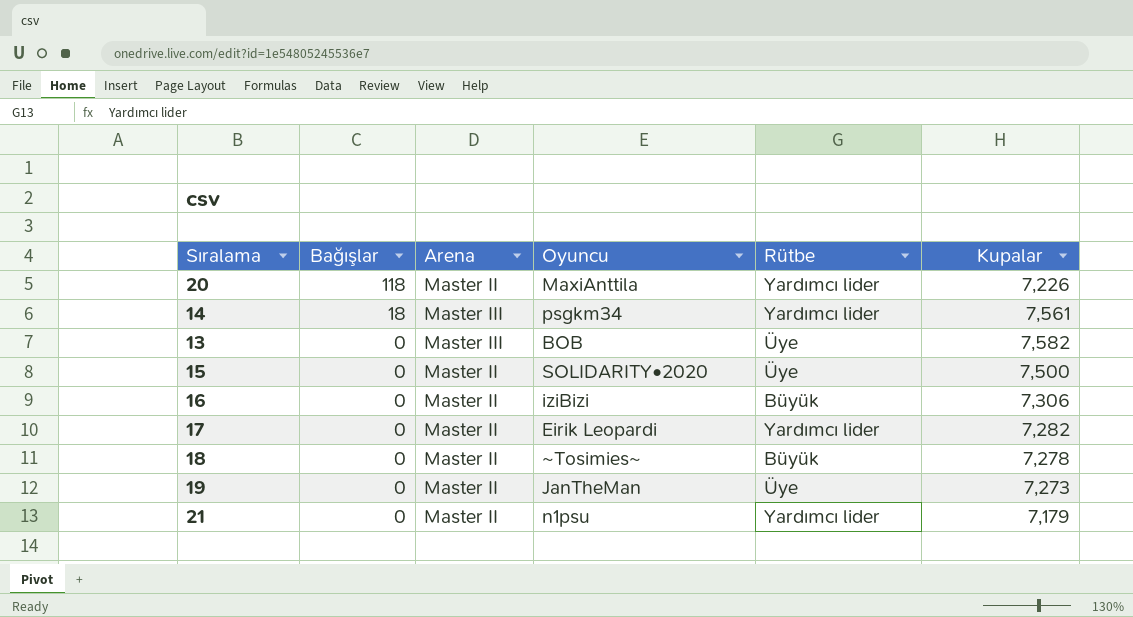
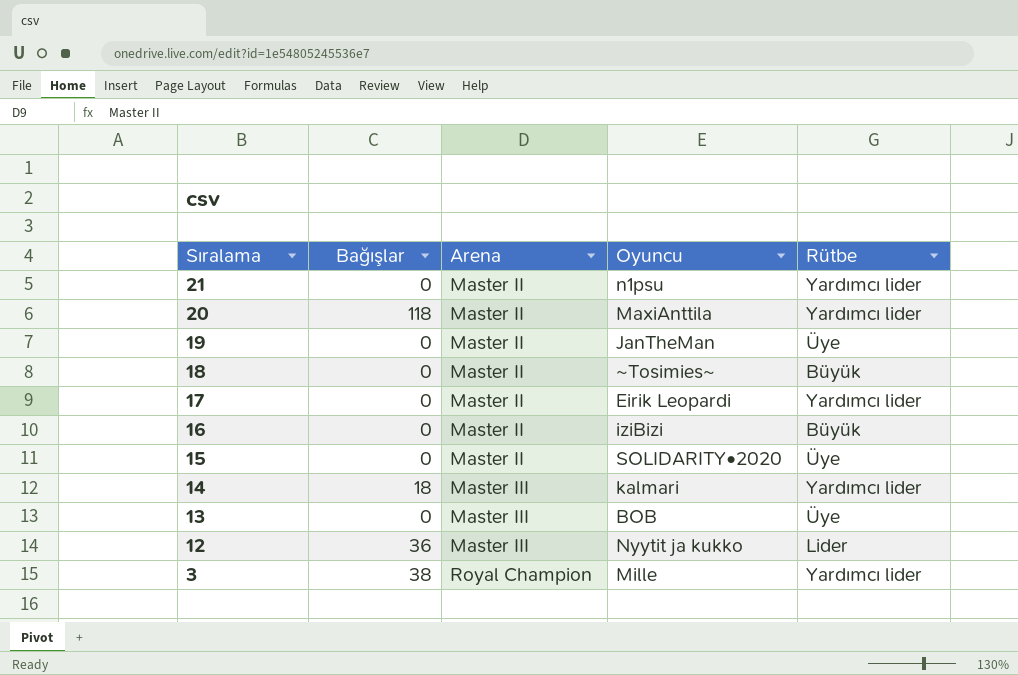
row order: Bağışlar descending -> Sıralama descending
column Kupalar | position: 6 -> none
14 | Oyuncu: psgkm34 -> kalmari
row 12: none -> 36 | Master III | Nyytit ja kukko | Lider
row 3: none -> 38 | Royal Champion | Mille | Yardımcı lider

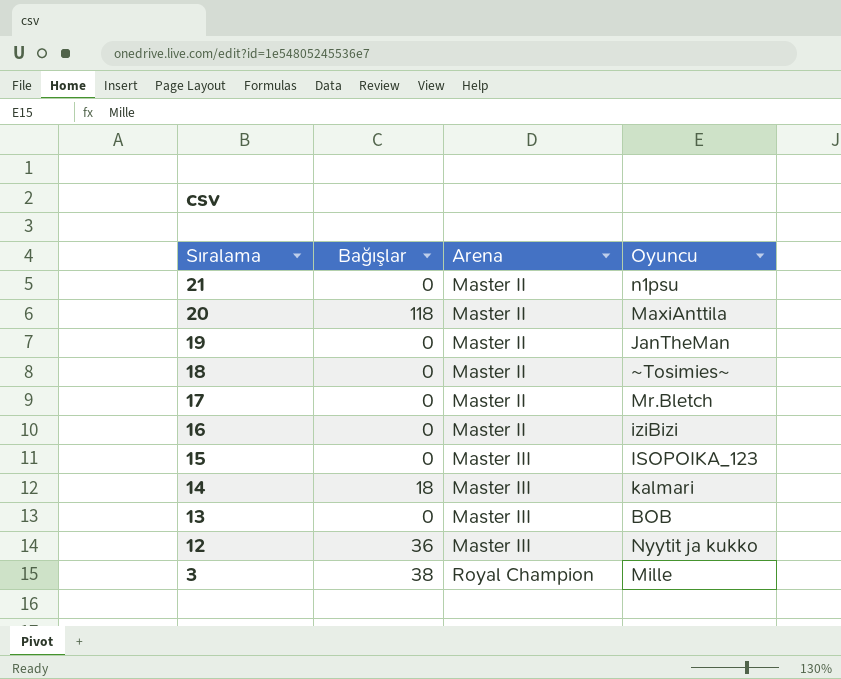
column Rütbe | position: 5 -> none
17 | Oyuncu: Eirik Leopardi -> Mr.Bletch
15 | Arena: Master II -> Master III
15 | Oyuncu: SOLIDARITY•2020 -> ISOPOIKA_123

